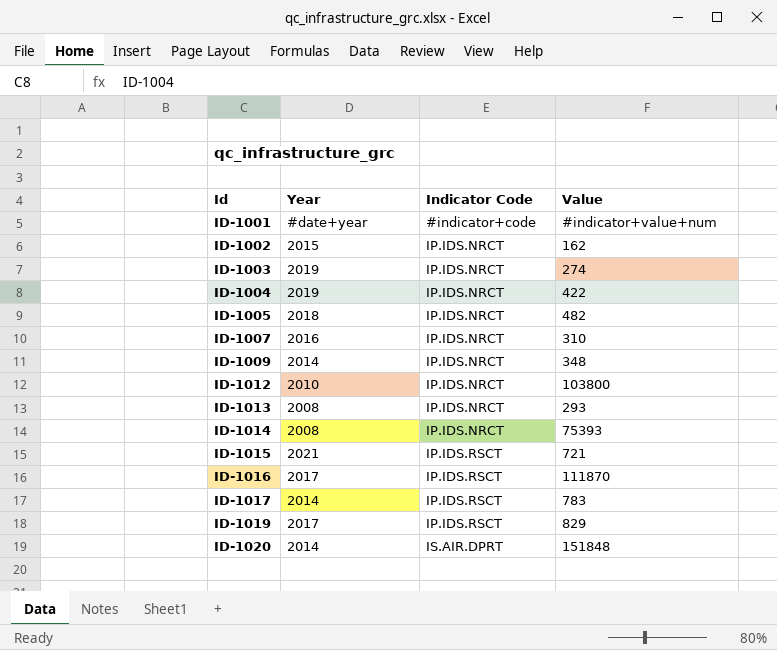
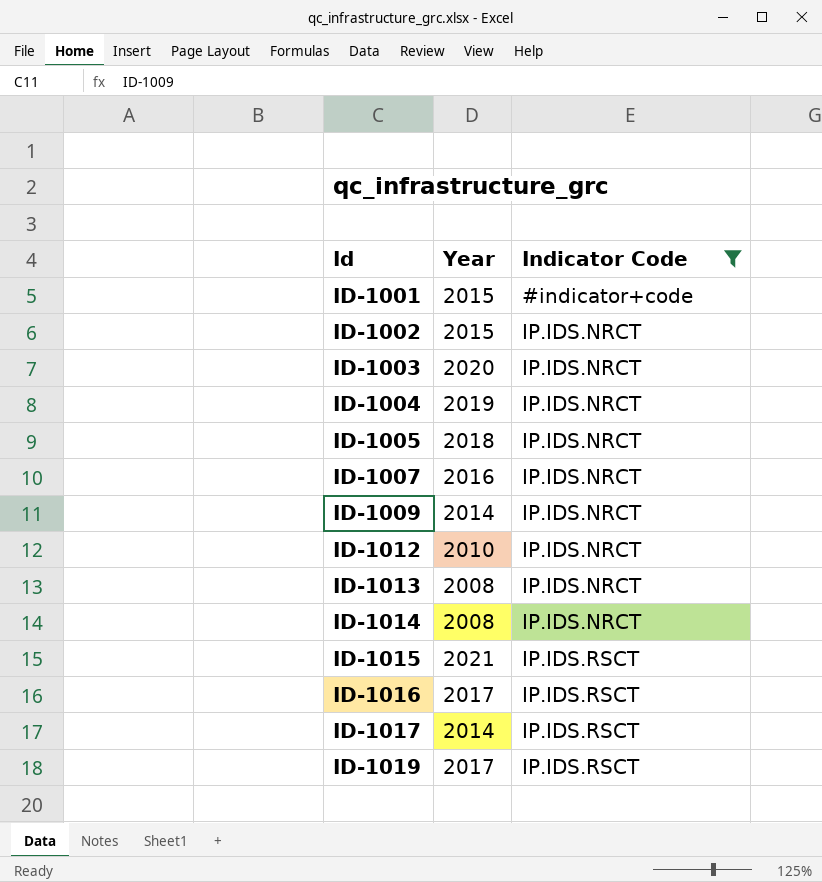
filter: none -> Indicator Code != IS.AIR.DPRT
column Value | position: 4 -> none
ID-1001 | Year: #date+year -> 2015
ID-1003 | Year: 2019 -> 2020

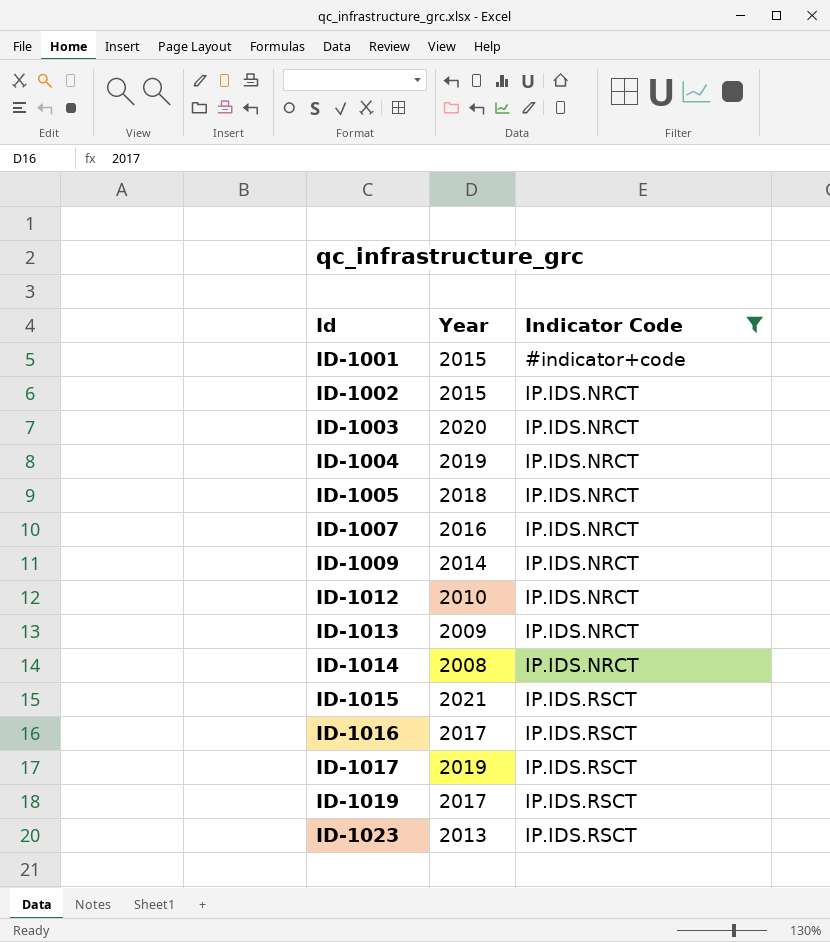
ID-1013 | Year: 2008 -> 2009
ID-1017 | Year: 2014 -> 2019
row ID-1023: none -> 2013 | IP.IDS.RSCT

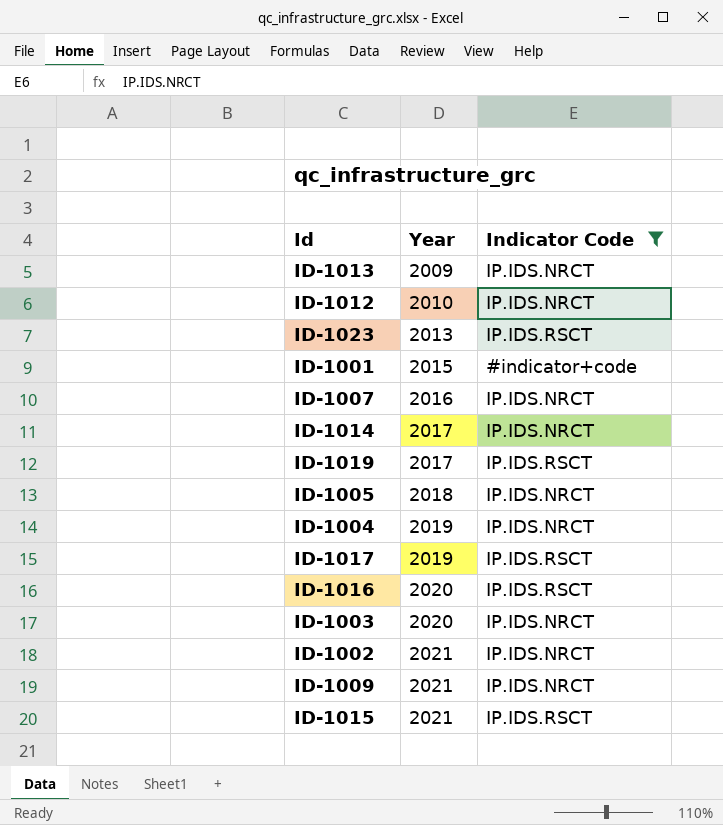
row order: Id ascending -> Year ascending
ID-1014 | Year: 2008 -> 2017
ID-1016 | Year: 2017 -> 2020
ID-1002 | Year: 2015 -> 2021
ID-1009 | Year: 2014 -> 2021

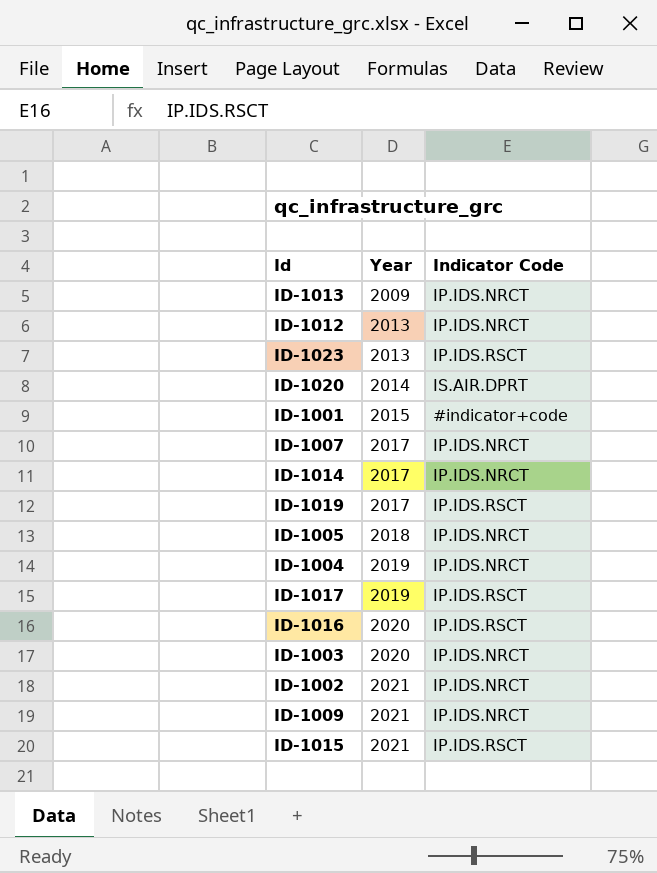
filter: Indicator Code != IS.AIR.DPRT -> none
ID-1012 | Year: 2010 -> 2013
ID-1007 | Year: 2016 -> 2017

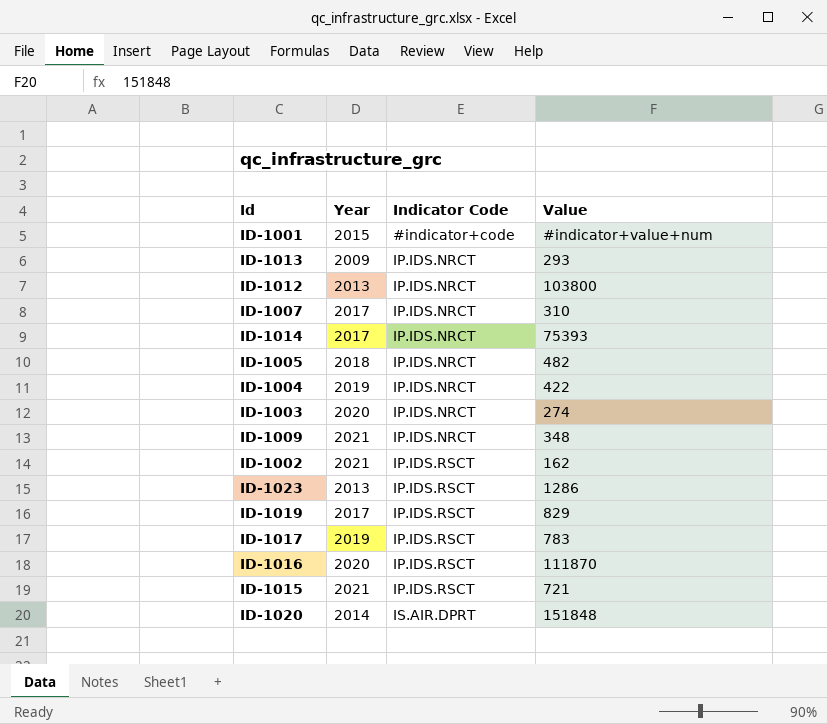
row order: Year ascending -> Indicator Code ascending
column Value | position: none -> 4
ID-1002 | Indicator Code: IP.IDS.NRCT -> IP.IDS.RSCT

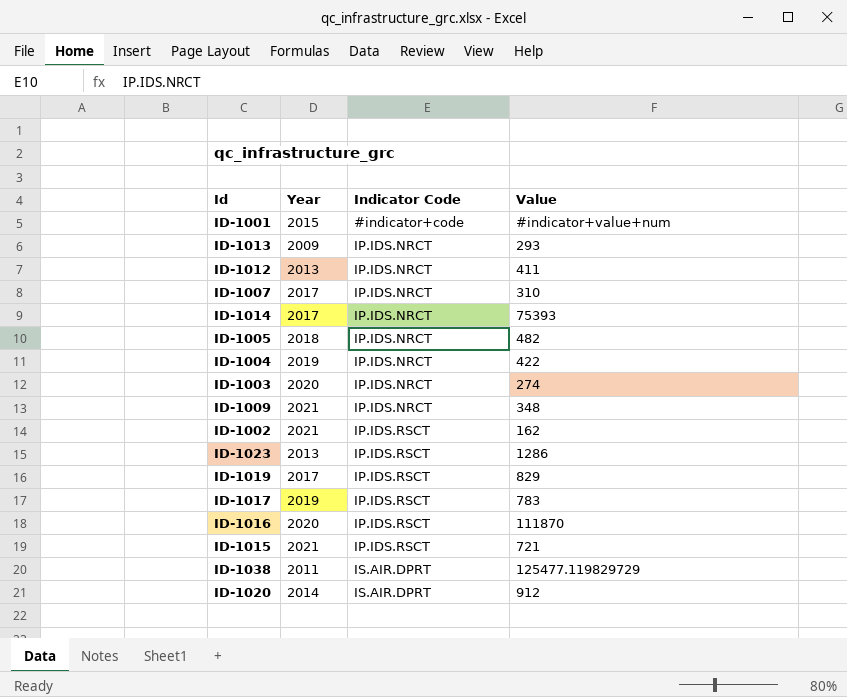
ID-1012 | Value: 103800 -> 411
row ID-1038: none -> 2011 | IS.AIR.DPRT | 125477.119829729
ID-1020 | Value: 151848 -> 912

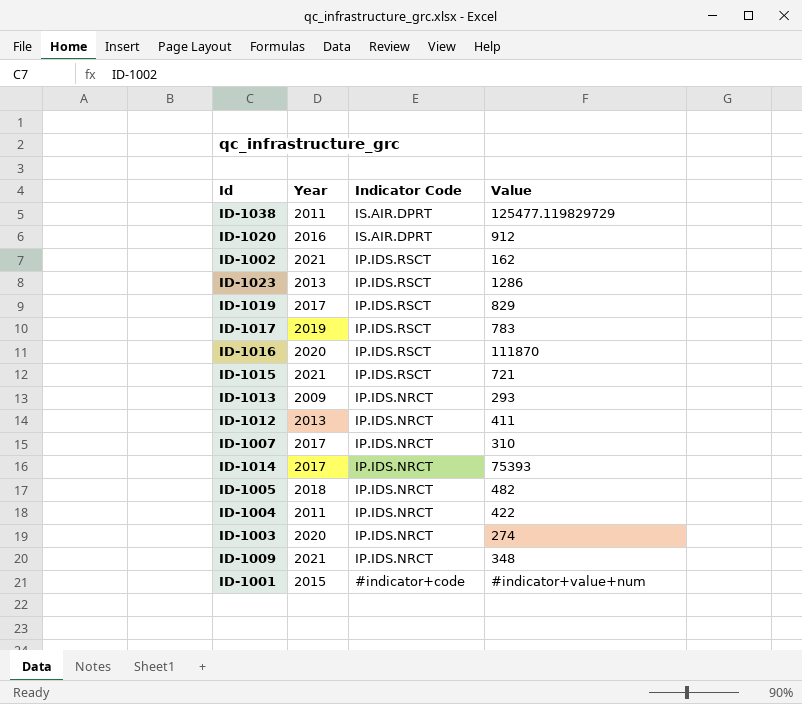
row order: Indicator Code ascending -> Indicator Code descending
ID-1020 | Year: 2014 -> 2016
ID-1004 | Year: 2019 -> 2011

